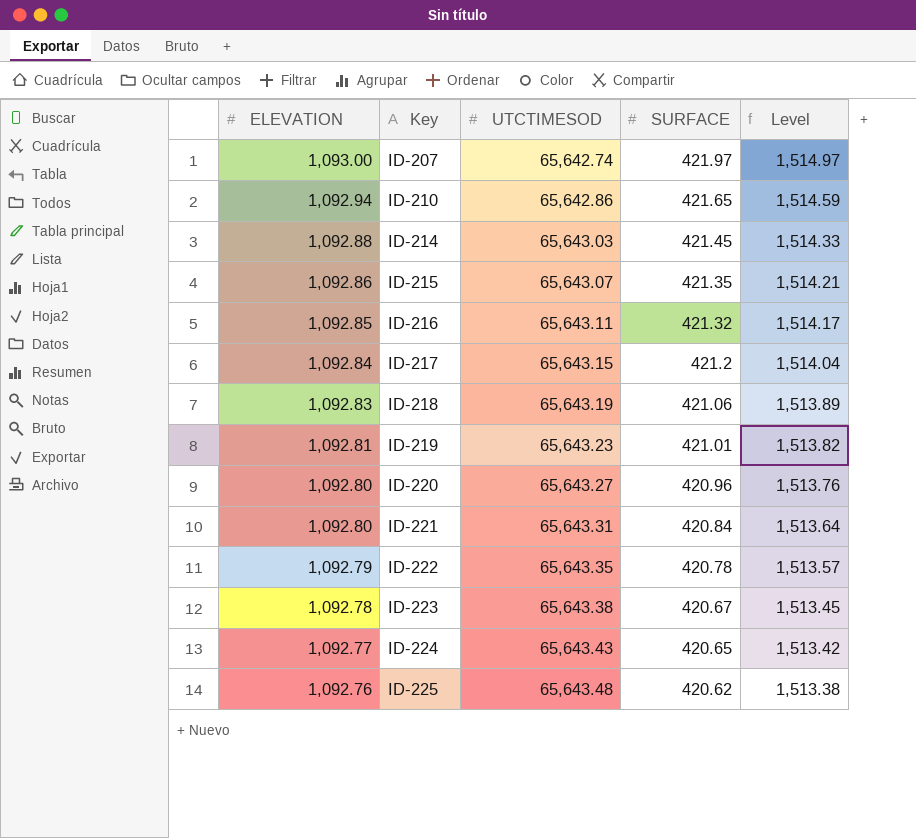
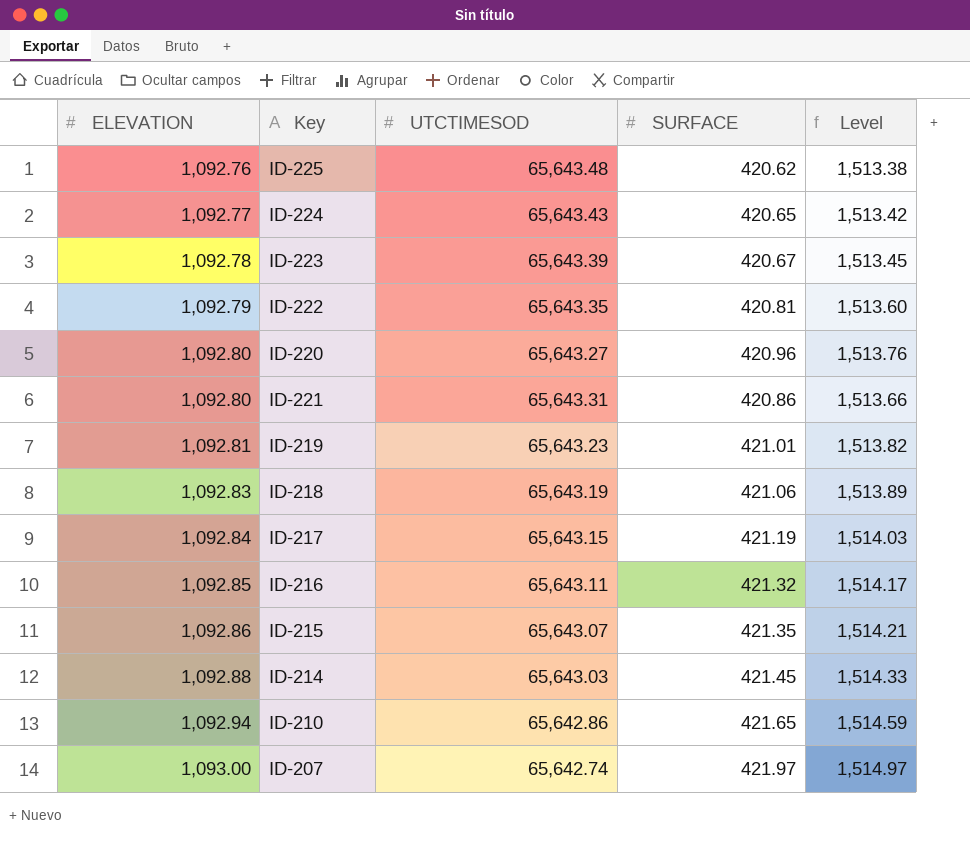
row order: ELEVATION descending -> ELEVATION ascending
ID-223 | UTCTIMESOD: 65,643.38 -> 65,643.39
ID-222 | SURFACE: 420.78 -> 420.81
ID-222 | Level: 1,513.57 -> 1,513.60
ID-221 | SURFACE: 420.84 -> 420.86
ID-221 | Level: 1,513.64 -> 1,513.66
ID-217 | SURFACE: 421.2 -> 421.19
ID-217 | Level: 1,514.04 -> 1,514.03

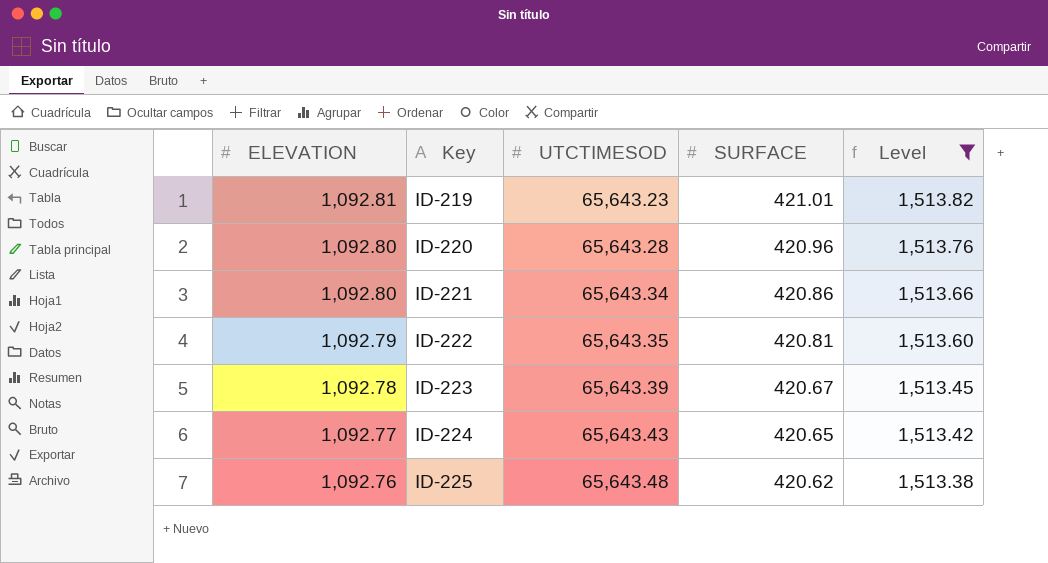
filter: none -> Level <= 1,513.82
row order: ELEVATION ascending -> ELEVATION descending
ID-220 | UTCTIMESOD: 65,643.27 -> 65,643.28
ID-221 | UTCTIMESOD: 65,643.31 -> 65,643.34

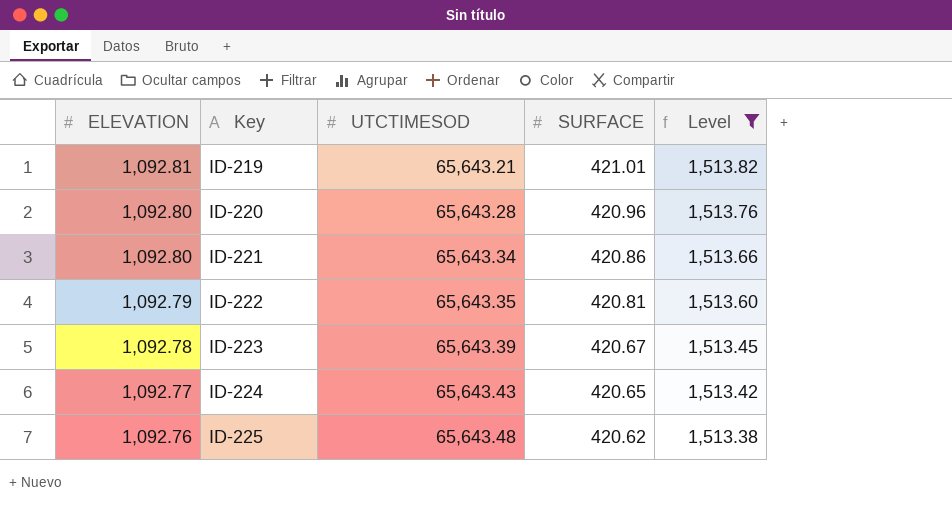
ID-219 | UTCTIMESOD: 65,643.23 -> 65,643.21

